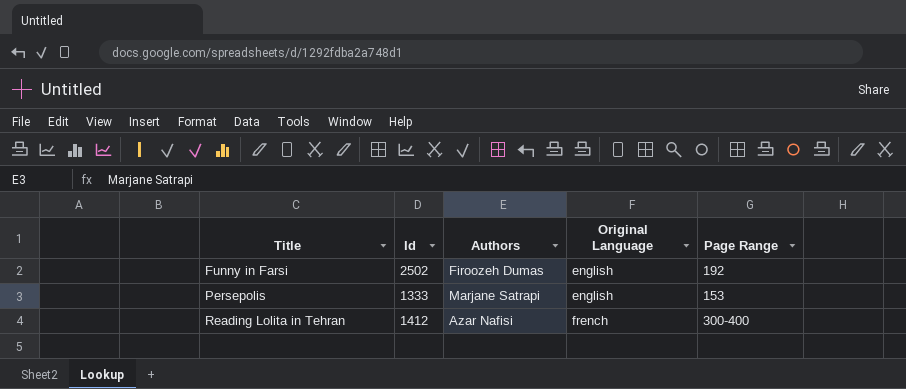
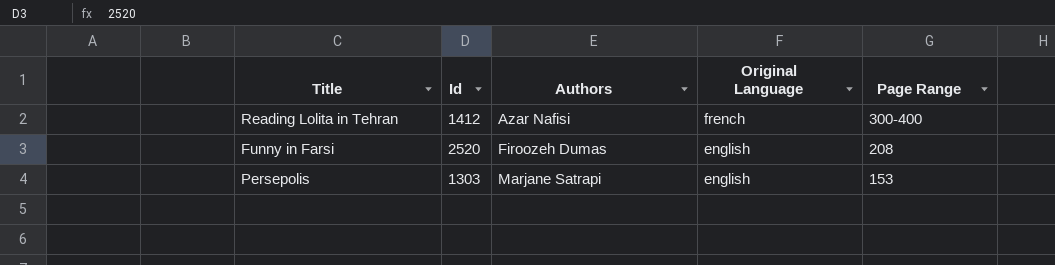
row order: Title ascending -> Authors ascending
Funny in Farsi | Id: 2502 -> 2520
Funny in Farsi | Page Range: 192 -> 208
Persepolis | Id: 1333 -> 1303

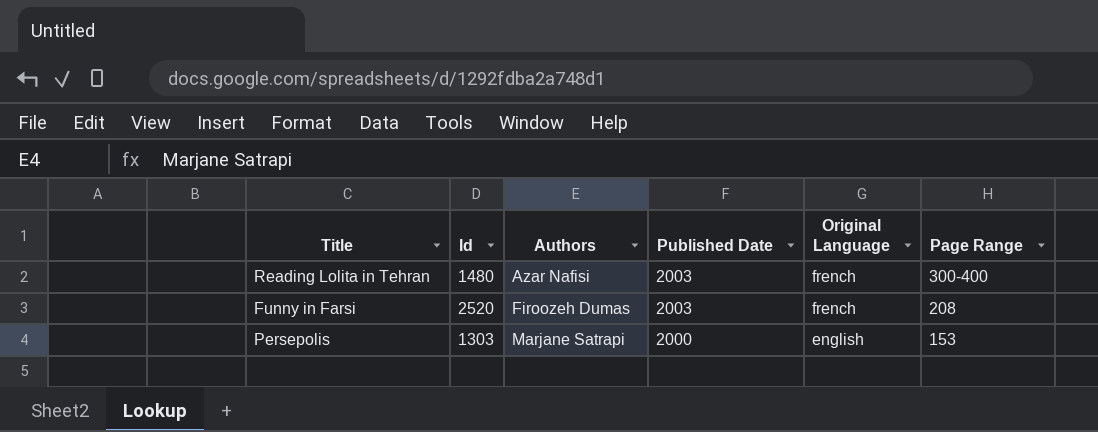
column Published Date | position: none -> 4
Reading Lolita in Tehran | Id: 1412 -> 1480
Funny in Farsi | Original Language: english -> french

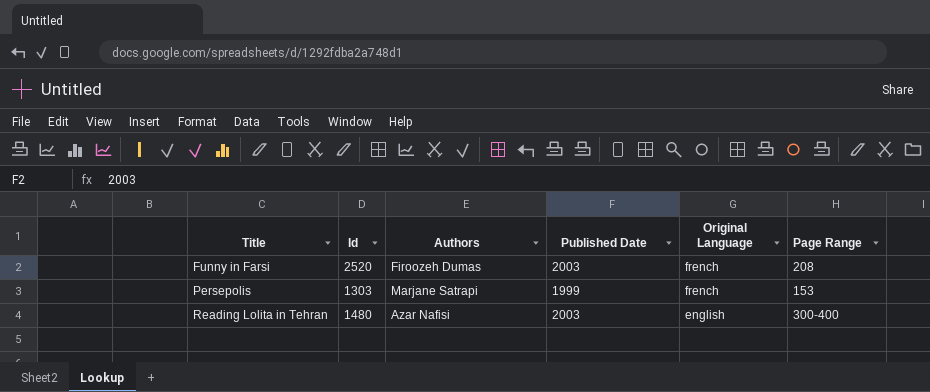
row order: Authors ascending -> Title ascending
Persepolis | Published Date: 2000 -> 1999
Persepolis | Original Language: english -> french
Reading Lolita in Tehran | Original Language: french -> english

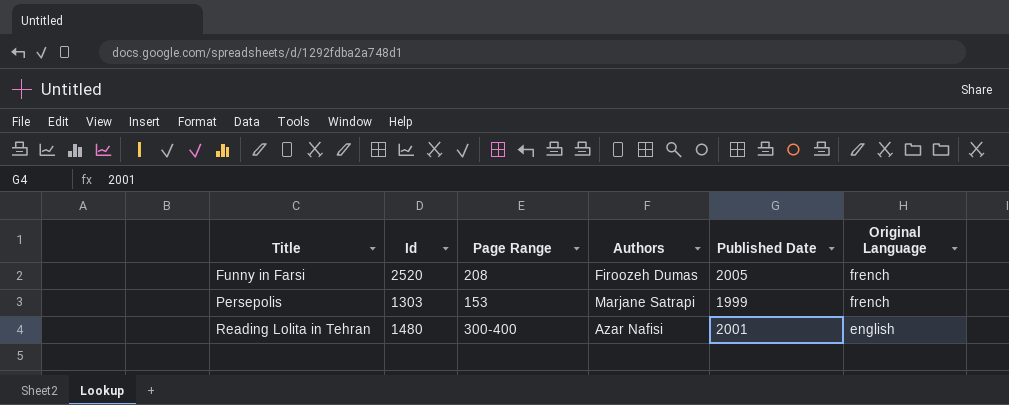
column Page Range | position: 6 -> 3
Funny in Farsi | Published Date: 2003 -> 2005
Reading Lolita in Tehran | Published Date: 2003 -> 2001

